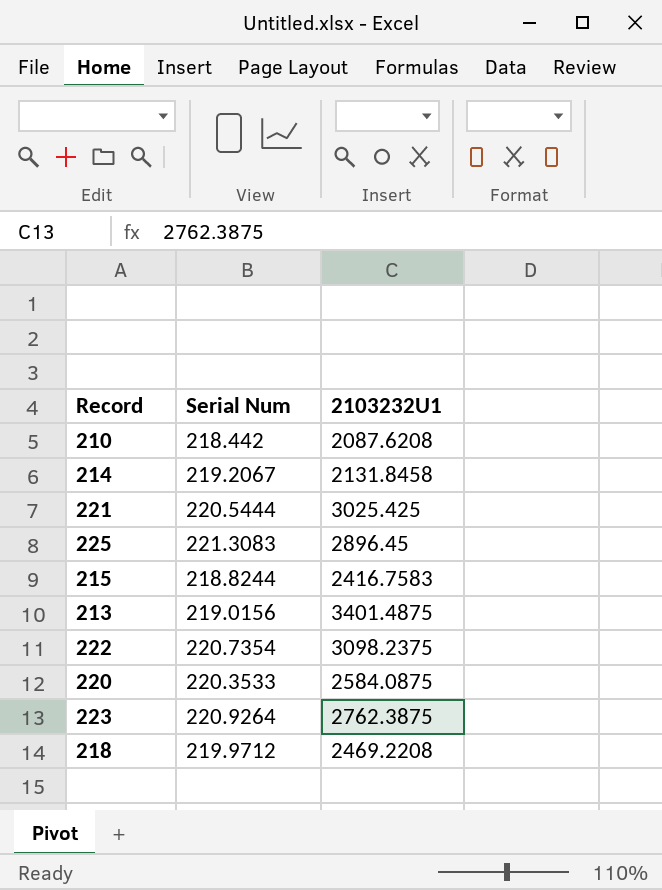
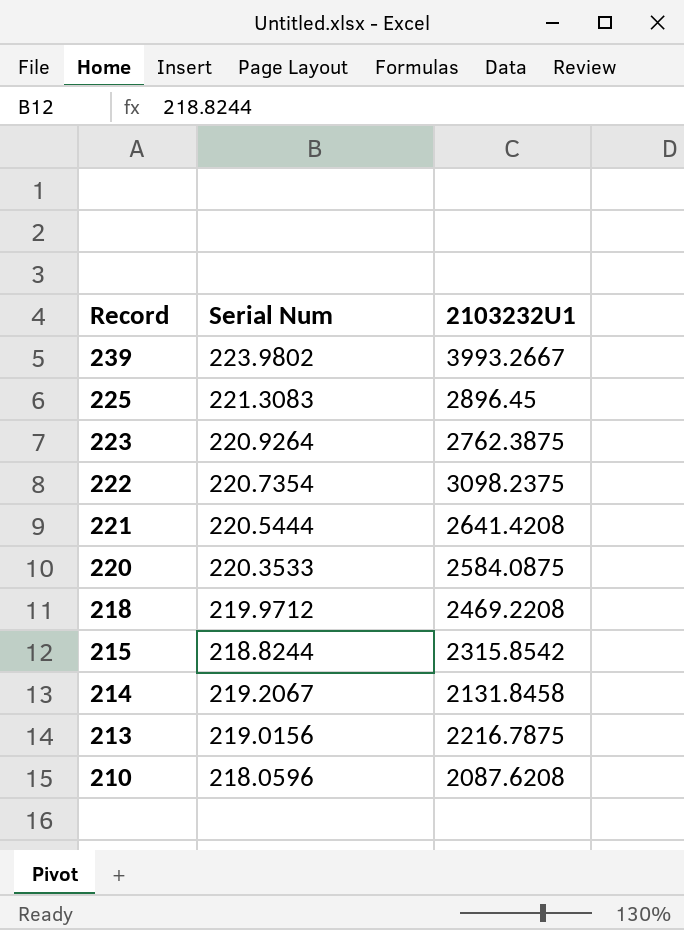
row order: none -> Record descending
row 239: none -> 223.9802 | 3993.2667
221 | 2103232U1: 3025.425 -> 2641.4208
215 | 2103232U1: 2416.7583 -> 2315.8542
213 | 2103232U1: 3401.4875 -> 2216.7875
210 | Serial Num: 218.442 -> 218.0596

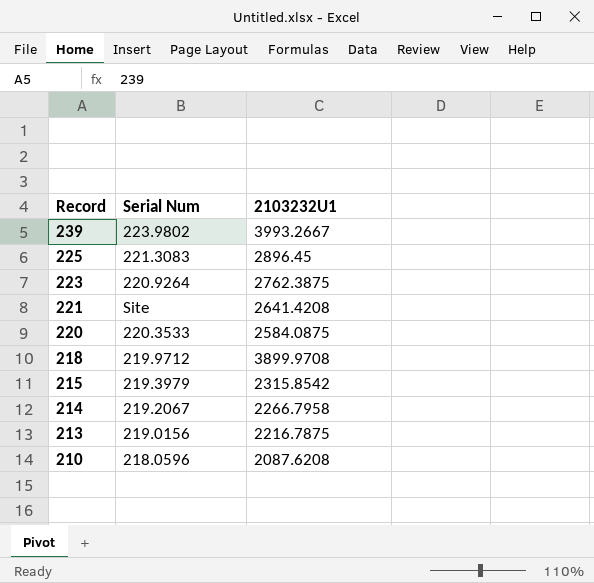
row 222: 220.7354 | 3098.2375 -> none
221 | Serial Num: 220.5444 -> Site
218 | 2103232U1: 2469.2208 -> 3899.9708
215 | Serial Num: 218.8244 -> 219.3979
214 | 2103232U1: 2131.8458 -> 2266.7958

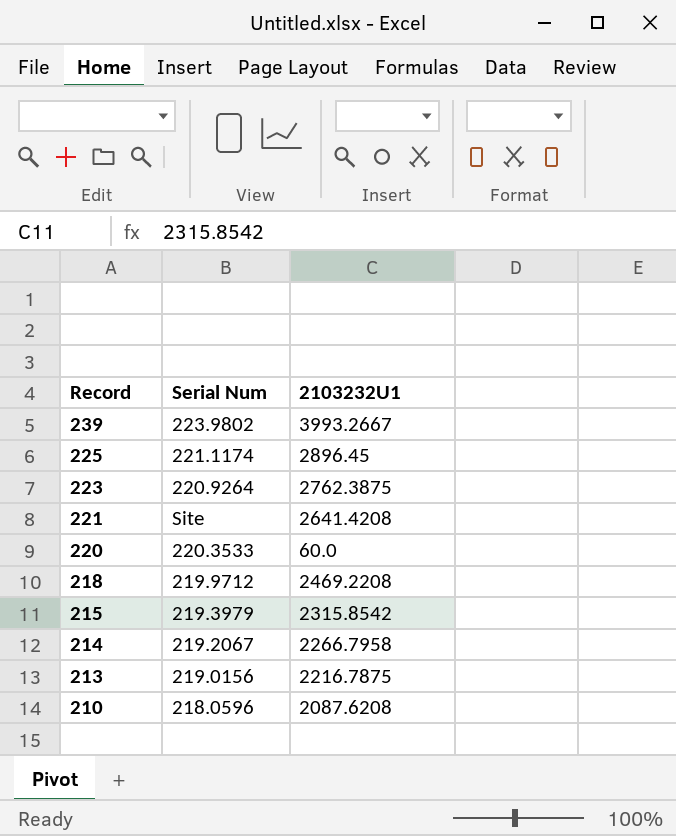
225 | Serial Num: 221.3083 -> 221.1174
220 | 2103232U1: 2584.0875 -> 60.0
218 | 2103232U1: 3899.9708 -> 2469.2208

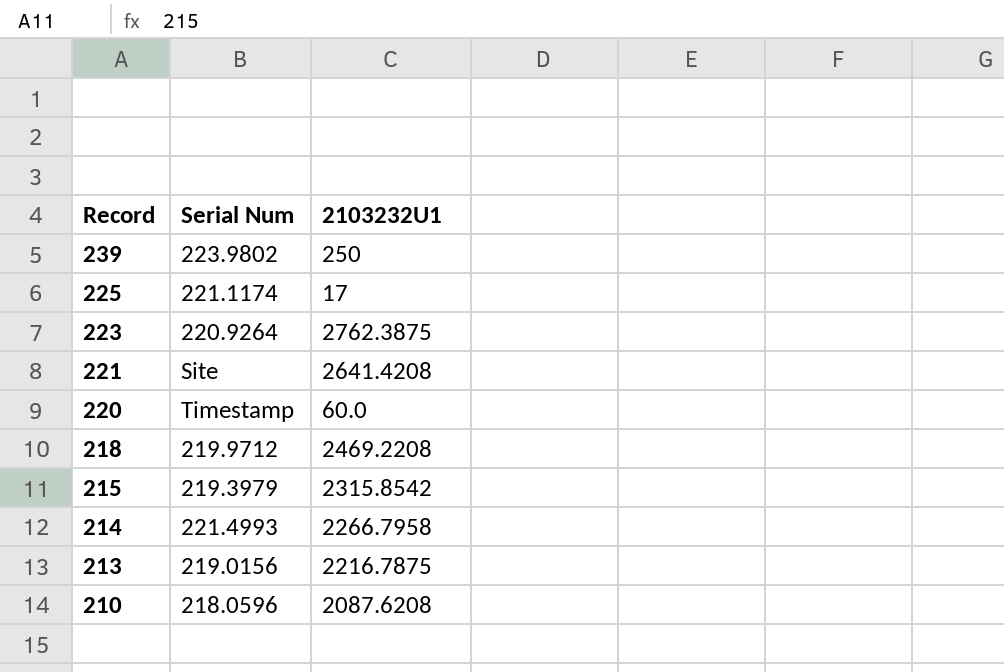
239 | 2103232U1: 3993.2667 -> 250
225 | 2103232U1: 2896.45 -> 17
220 | Serial Num: 220.3533 -> Timestamp
214 | Serial Num: 219.2067 -> 221.4993

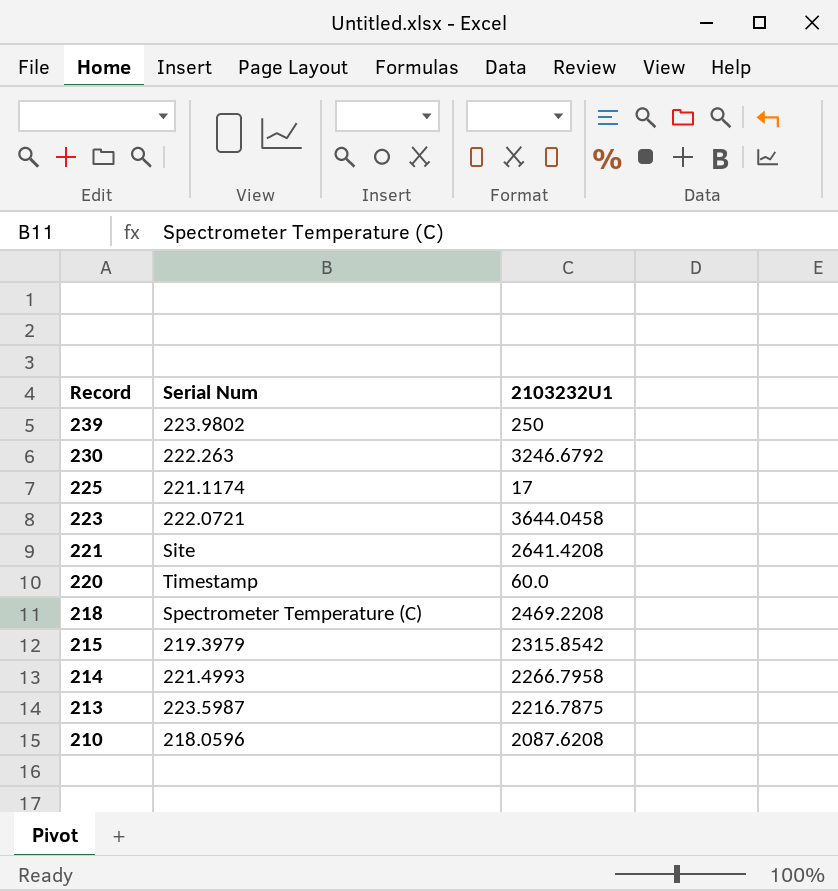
row 230: none -> 222.263 | 3246.6792
223 | Serial Num: 220.9264 -> 222.0721
223 | 2103232U1: 2762.3875 -> 3644.0458
218 | Serial Num: 219.9712 -> Spectrometer Temperature (C)
213 | Serial Num: 219.0156 -> 223.5987

